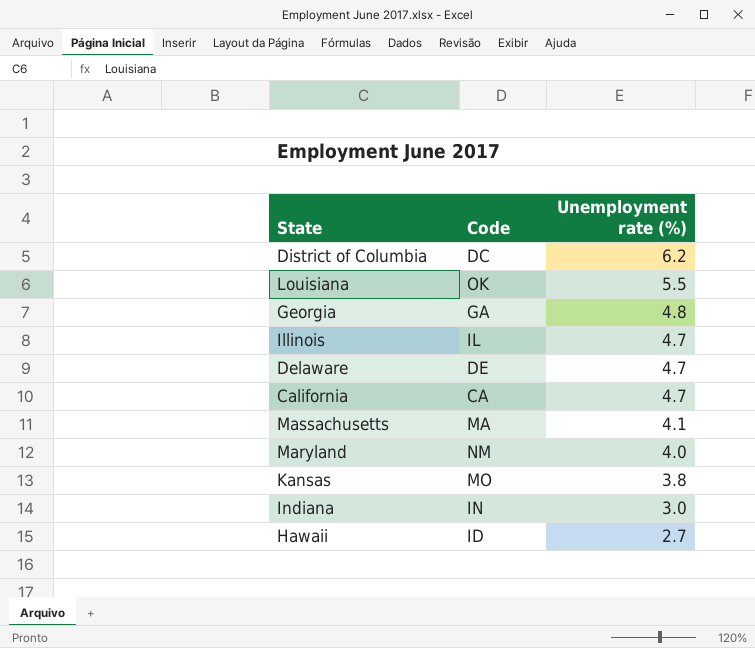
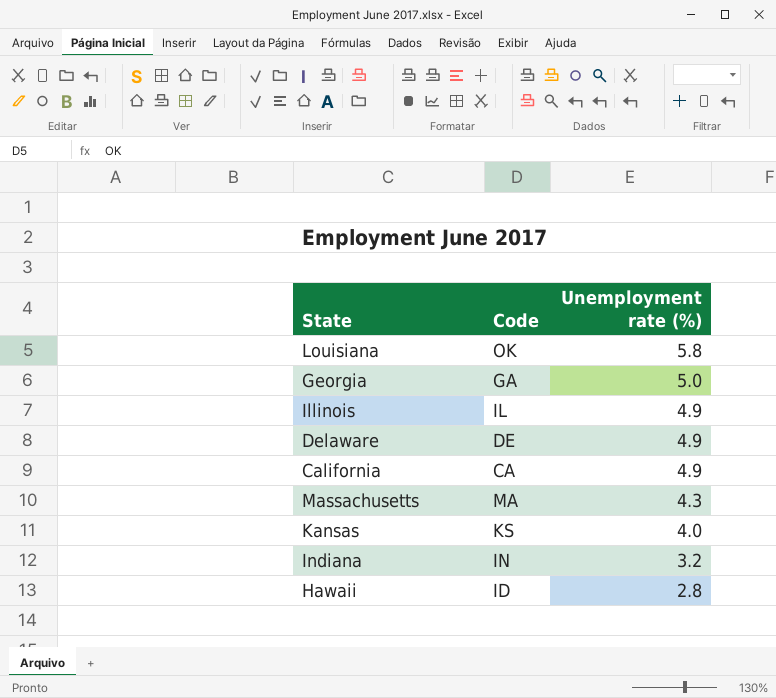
row District of Columbia: DC | 6.2 -> none
row Maryland: NM | 4.0 -> none
Louisiana | Unemployment rate (%): 5.5 -> 5.8
Georgia | Unemployment rate (%): 4.8 -> 5.0
Illinois | Unemployment rate (%): 4.7 -> 4.9
Delaware | Unemployment rate (%): 4.7 -> 4.9
California | Unemployment rate (%): 4.7 -> 4.9
Massachusetts | Unemployment rate (%): 4.1 -> 4.3
Kansas | Code: MO -> KS
Kansas | Unemployment rate (%): 3.8 -> 4.0
Indiana | Unemployment rate (%): 3.0 -> 3.2
Hawaii | Unemployment rate (%): 2.7 -> 2.8

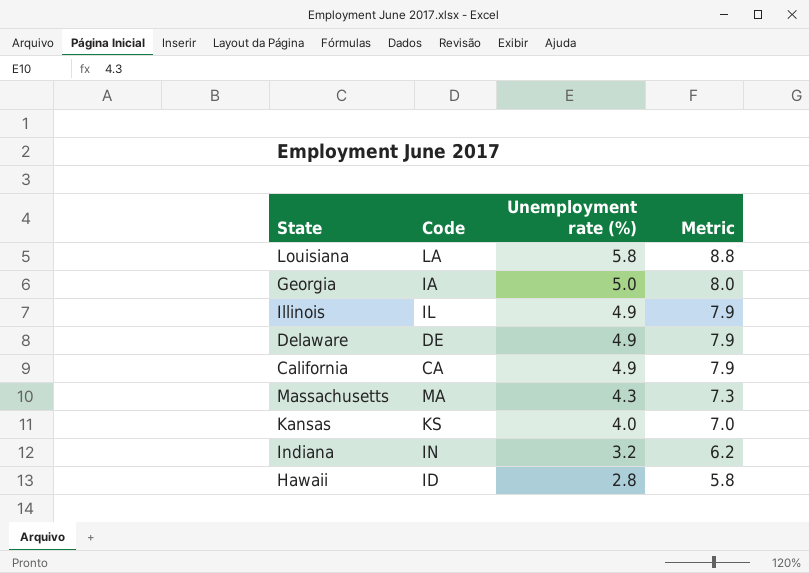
column Metric | formula: none -> [Unemployment rate (%)] + 3
Louisiana | Code: OK -> LA
Georgia | Code: GA -> IA

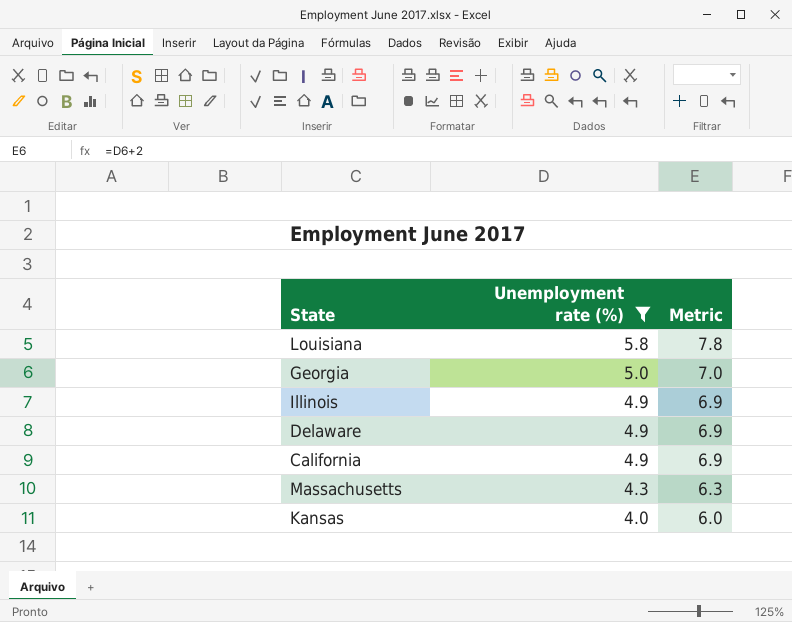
filter: none -> Unemployment rate (%) >= 4.0
column Code | position: 2 -> none
column Metric | formula: [Unemployment rate (%)] + 3 -> [Unemployment rate (%)] + 2

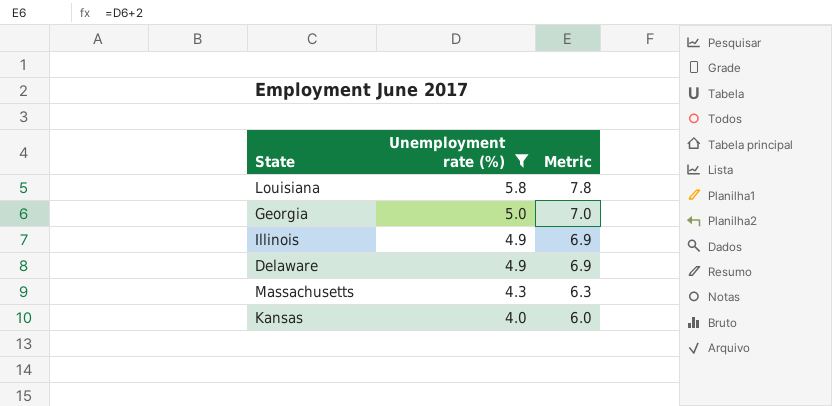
row California: 4.9 | 6.9 -> none

